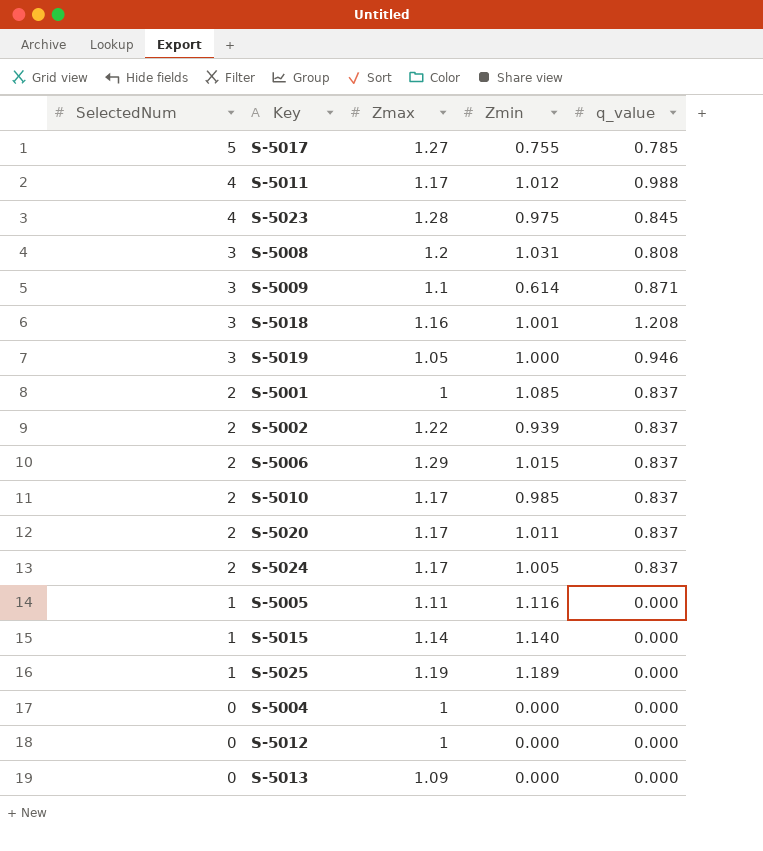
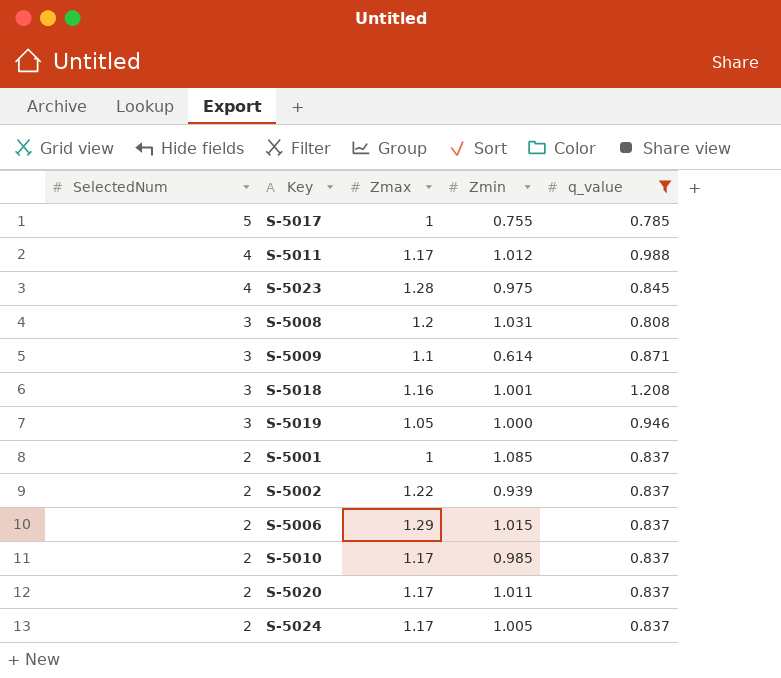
filter: none -> q_value != 0.000
S-5017 | Zmax: 1.27 -> 1

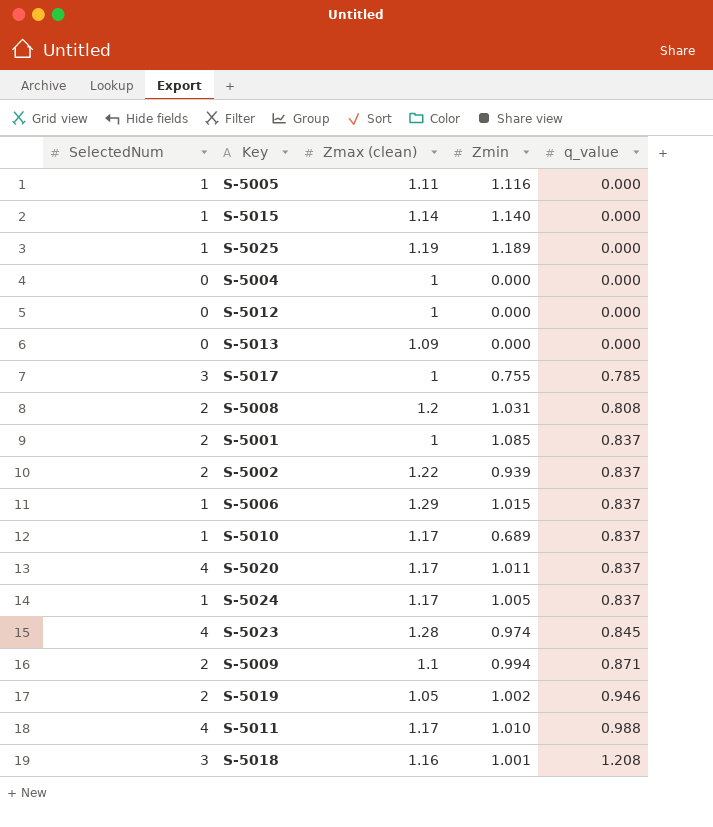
filter: q_value != 0.000 -> none
row order: SelectedNum descending -> q_value ascending
column name: Zmax -> Zmax (clean)
S-5017 | SelectedNum: 5 -> 3
S-5008 | SelectedNum: 3 -> 2
S-5006 | SelectedNum: 2 -> 1
S-5010 | SelectedNum: 2 -> 1
S-5010 | Zmin: 0.985 -> 0.689
S-5020 | SelectedNum: 2 -> 4
S-5024 | SelectedNum: 2 -> 1
S-5023 | Zmin: 0.975 -> 0.974
S-5009 | SelectedNum: 3 -> 2
S-5009 | Zmin: 0.614 -> 0.994
S-5019 | SelectedNum: 3 -> 2
S-5019 | Zmin: 1.000 -> 1.002
S-5011 | Zmin: 1.012 -> 1.010

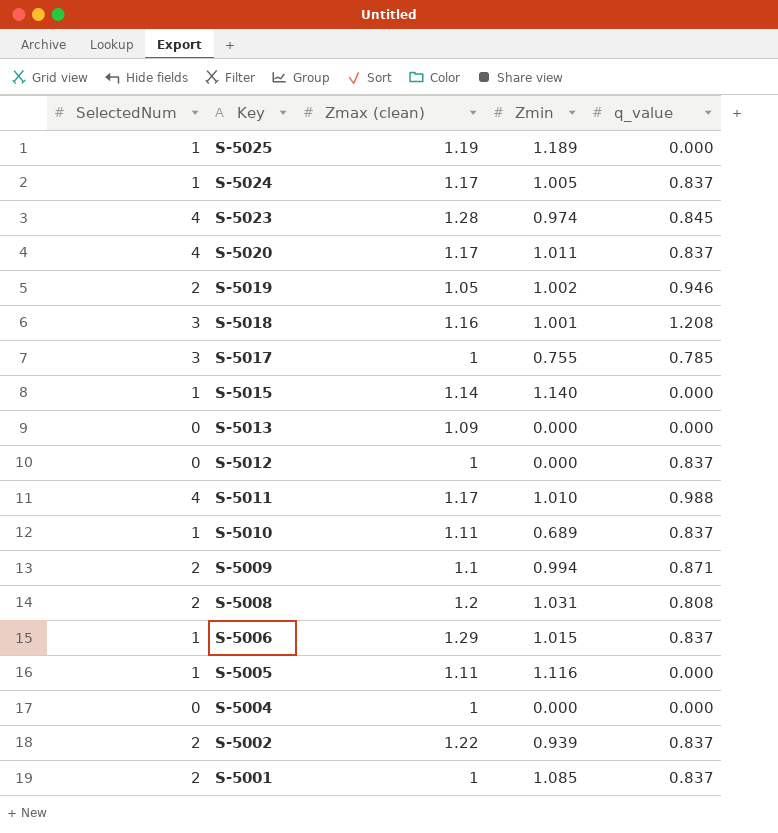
row order: q_value ascending -> Key descending
S-5012 | q_value: 0.000 -> 0.837
S-5010 | Zmax (clean): 1.17 -> 1.11

